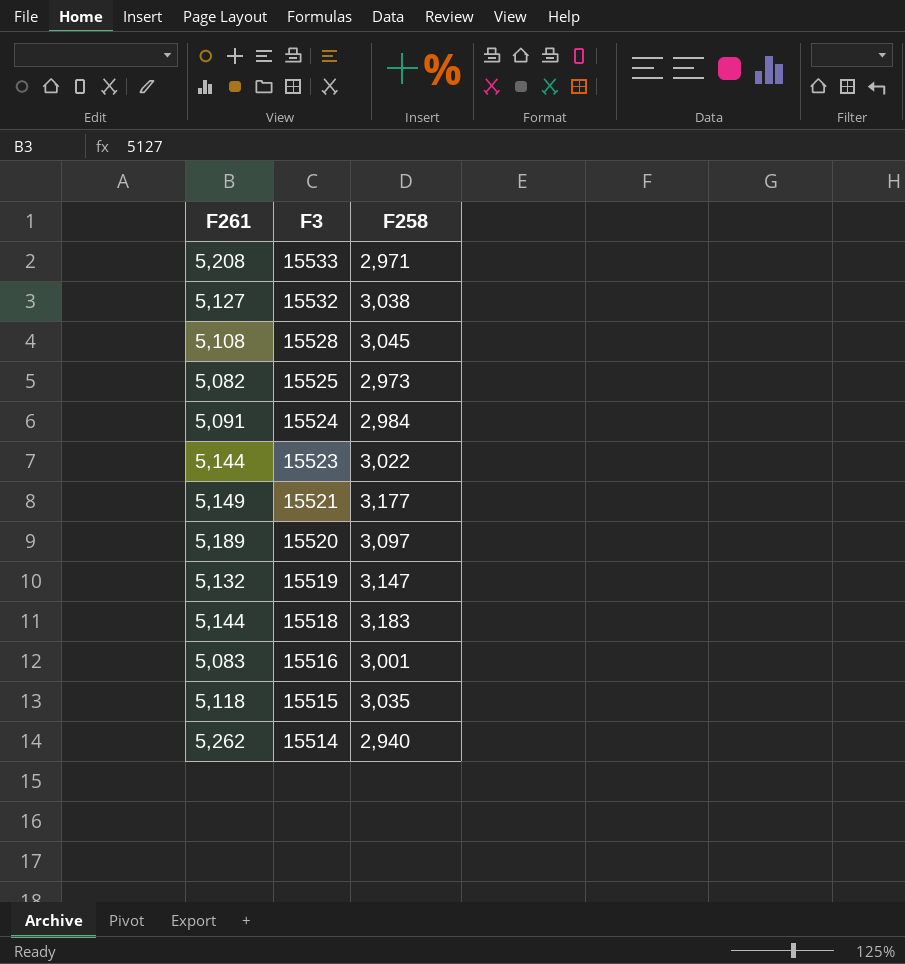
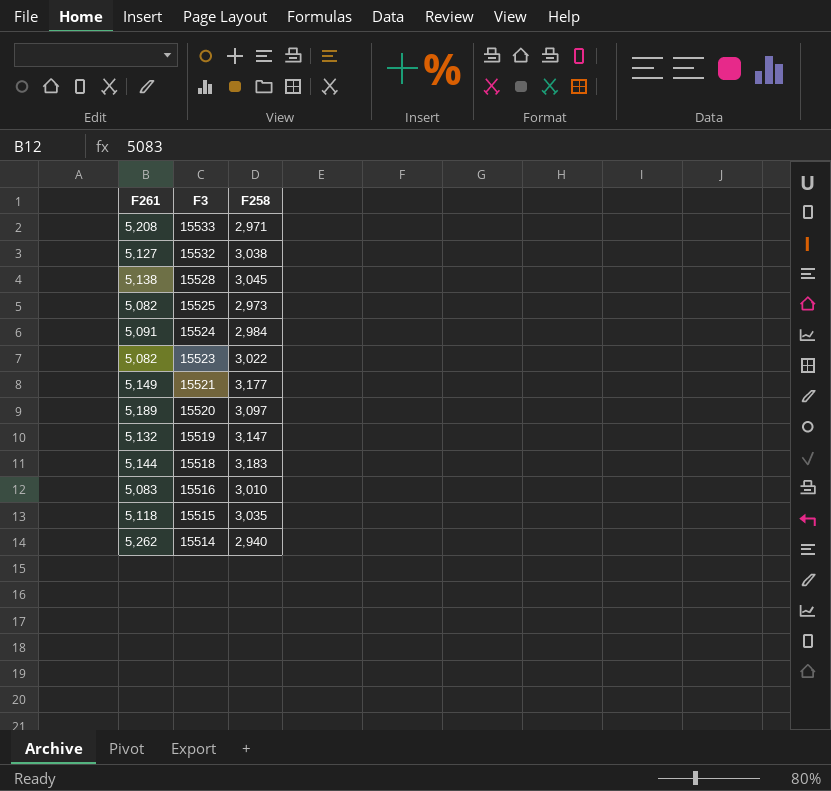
15528 | F261: 5,108 -> 5,138
15523 | F261: 5,144 -> 5,082
15516 | F258: 3,001 -> 3,010

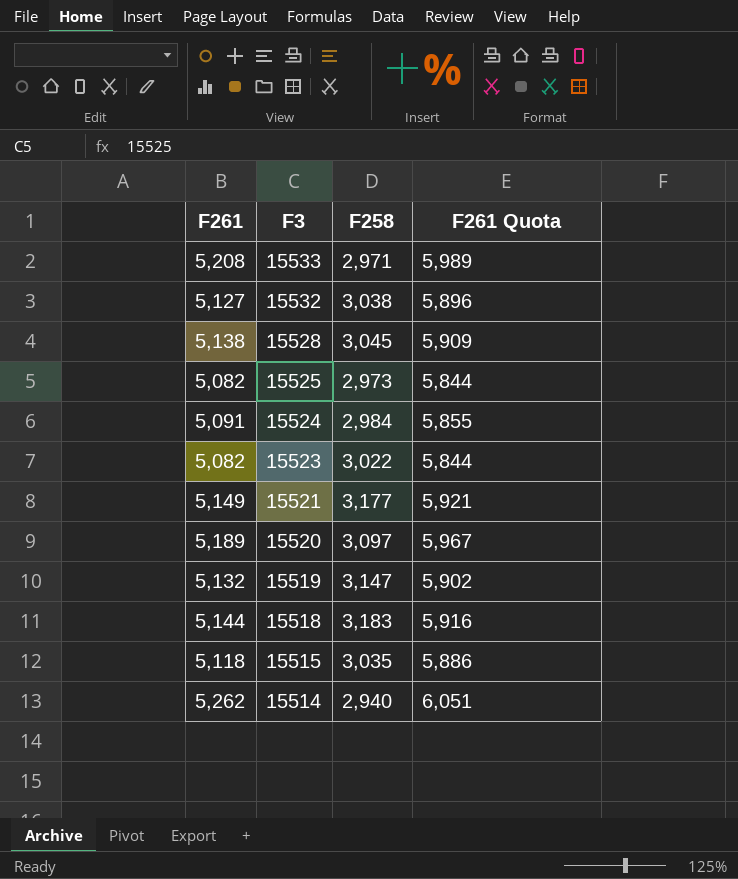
column F261 Quota | formula: none -> [F261] * 1.15
row 15516: 5,083 | 3,010 -> none

